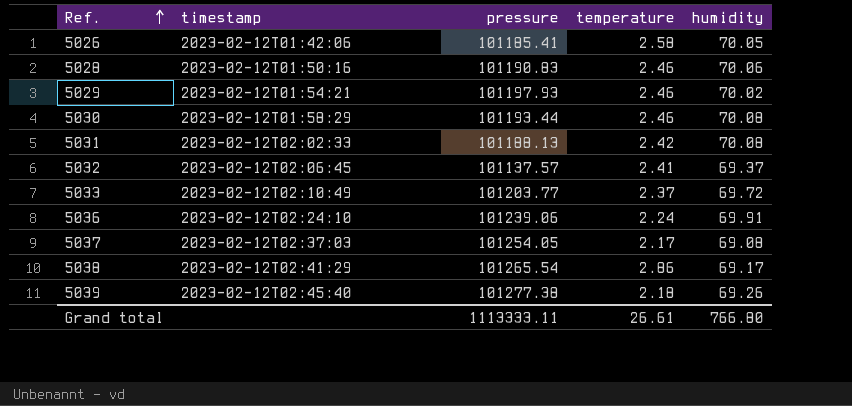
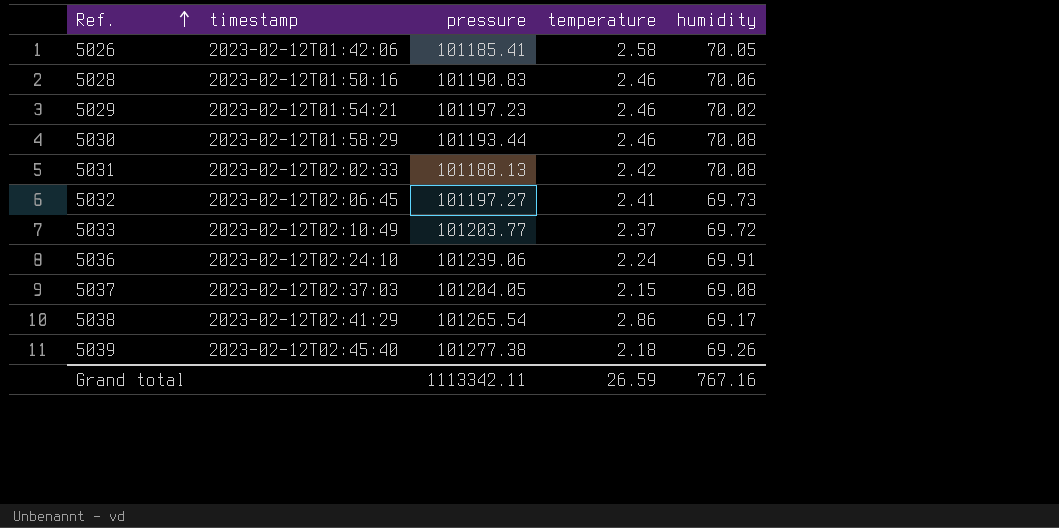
5029 | pressure: 101197.93 -> 101197.23
5032 | pressure: 101137.57 -> 101197.27
5032 | humidity: 69.37 -> 69.73
5037 | pressure: 101254.05 -> 101204.05
5037 | temperature: 2.17 -> 2.15
Grand total | pressure: 1113333.11 -> 1113342.11
Grand total | temperature: 26.61 -> 26.59
Grand total | humidity: 766.80 -> 767.16

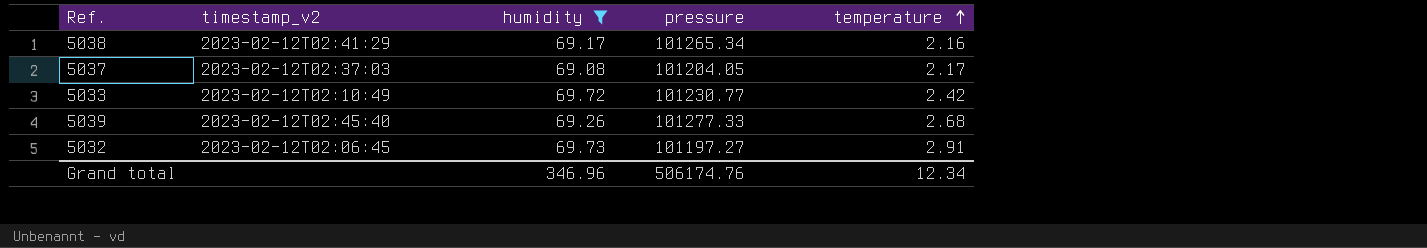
filter: none -> humidity <= 69.73
row order: Ref. ascending -> temperature ascending
column name: timestamp -> timestamp_v2
column humidity | position: 5 -> 3
5038 | pressure: 101265.54 -> 101265.34
5038 | temperature: 2.86 -> 2.16
5037 | temperature: 2.15 -> 2.17
5033 | pressure: 101203.77 -> 101230.77
5033 | temperature: 2.37 -> 2.42
5039 | pressure: 101277.38 -> 101277.33
5039 | temperature: 2.18 -> 2.68
5032 | temperature: 2.41 -> 2.91
Grand total | humidity: 767.16 -> 346.96
Grand total | pressure: 1113342.11 -> 506174.76
Grand total | temperature: 26.59 -> 12.34

